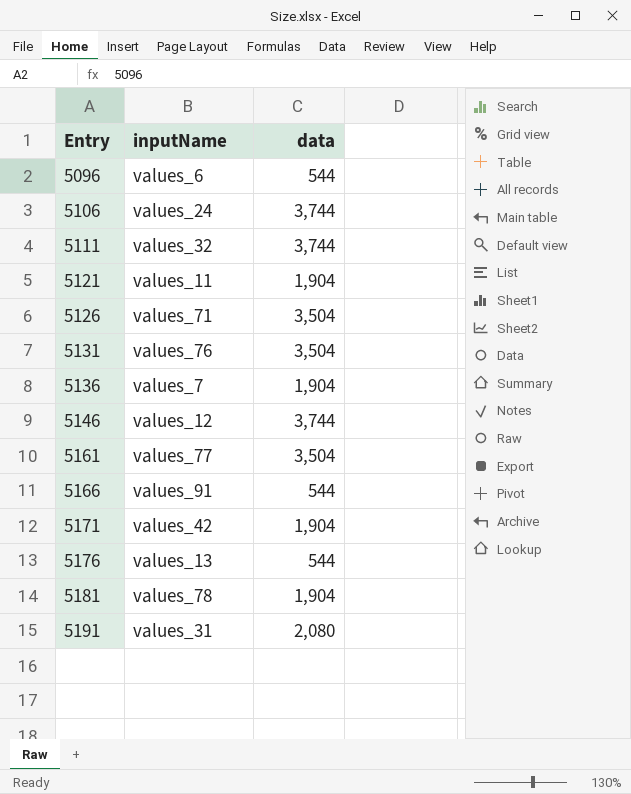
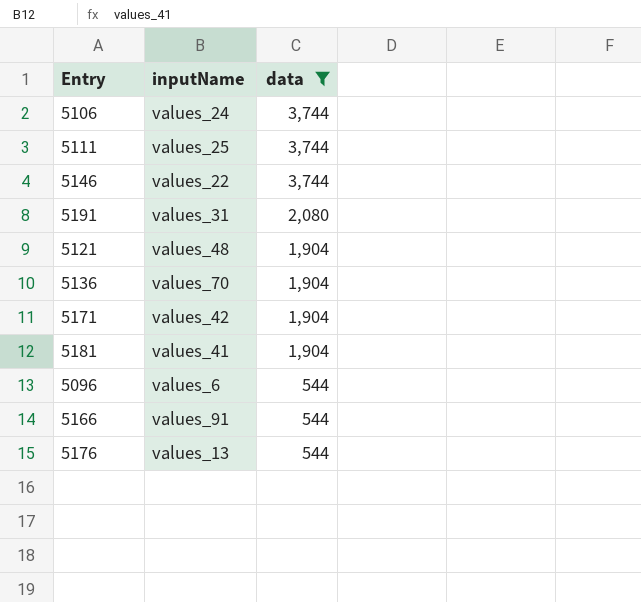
filter: none -> data != 3,504
row order: Entry ascending -> data descending
5111 | inputName: values_32 -> values_25
5146 | inputName: values_12 -> values_22
5121 | inputName: values_11 -> values_48
5136 | inputName: values_7 -> values_70
5181 | inputName: values_78 -> values_41

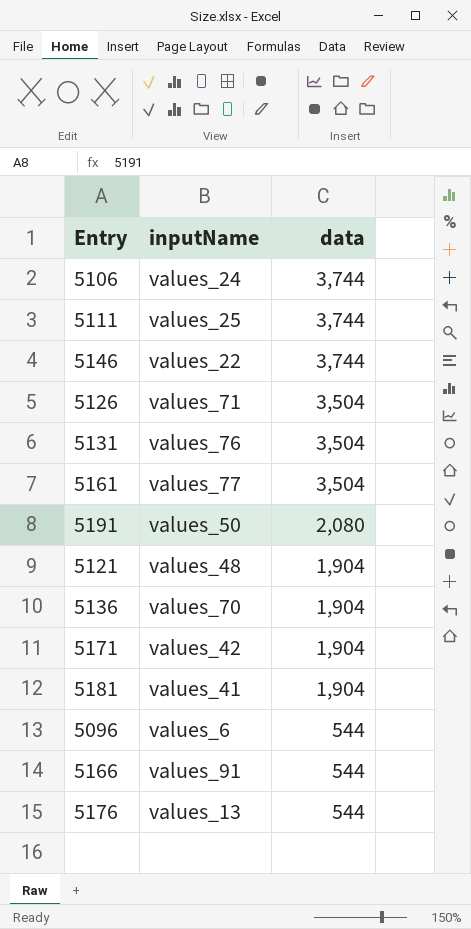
filter: data != 3,504 -> none
5191 | inputName: values_31 -> values_50

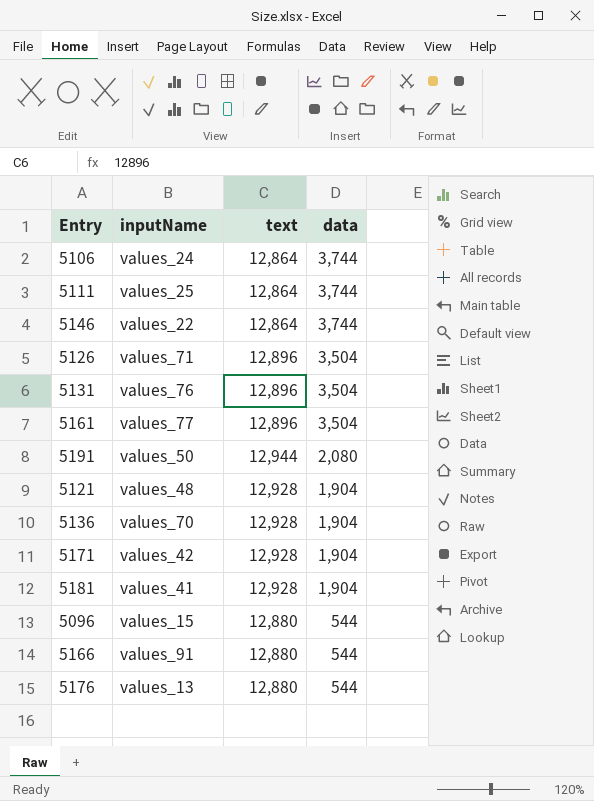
column text | position: none -> 3
5096 | inputName: values_6 -> values_15

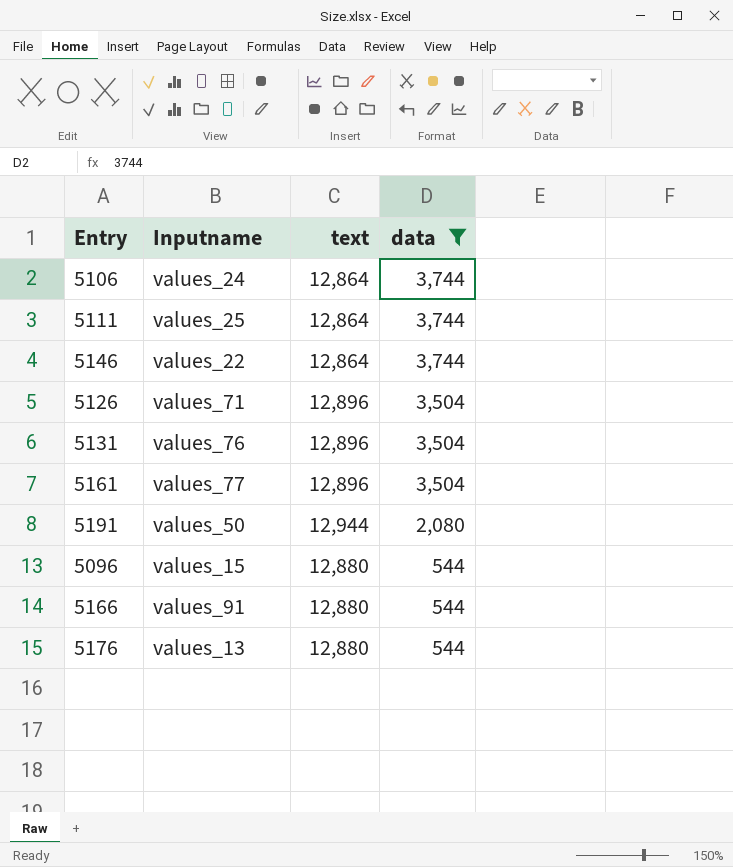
filter: none -> data != 1,904
column name: inputName -> Inputname

